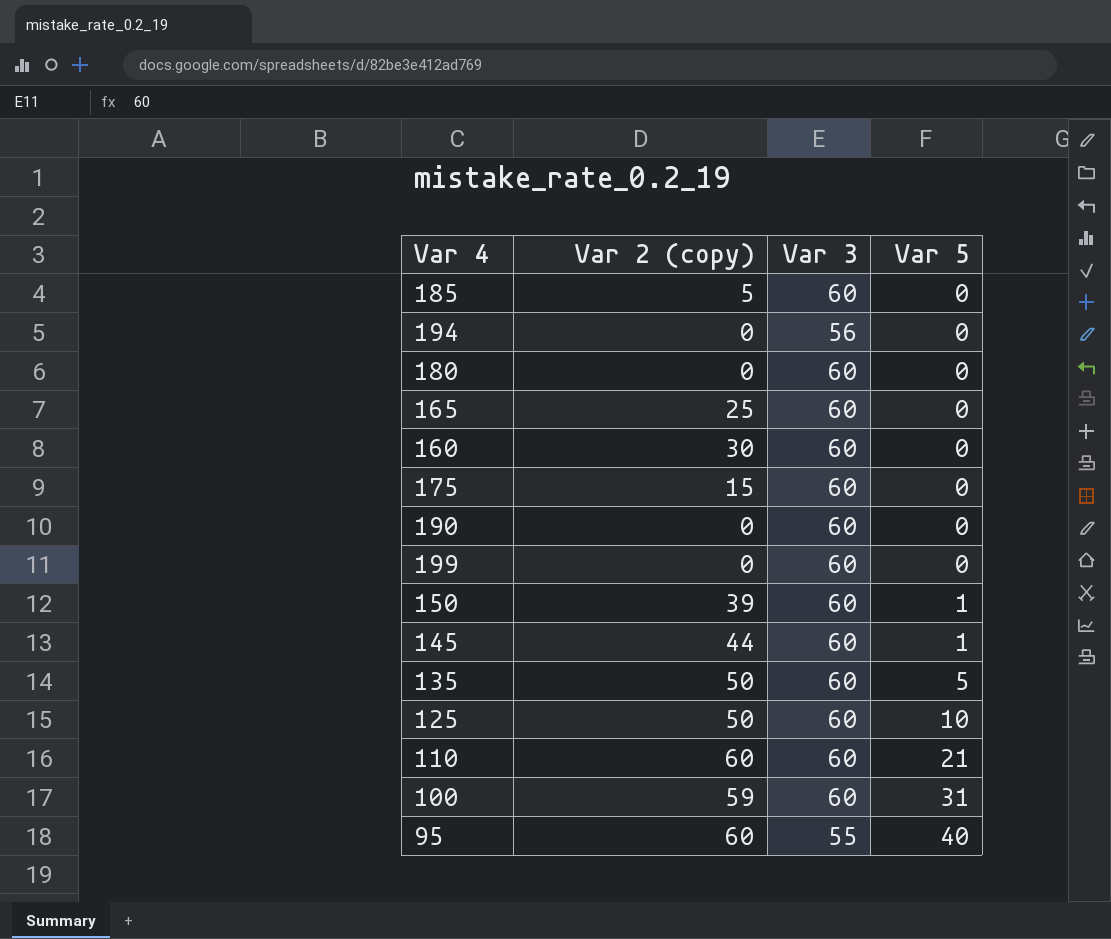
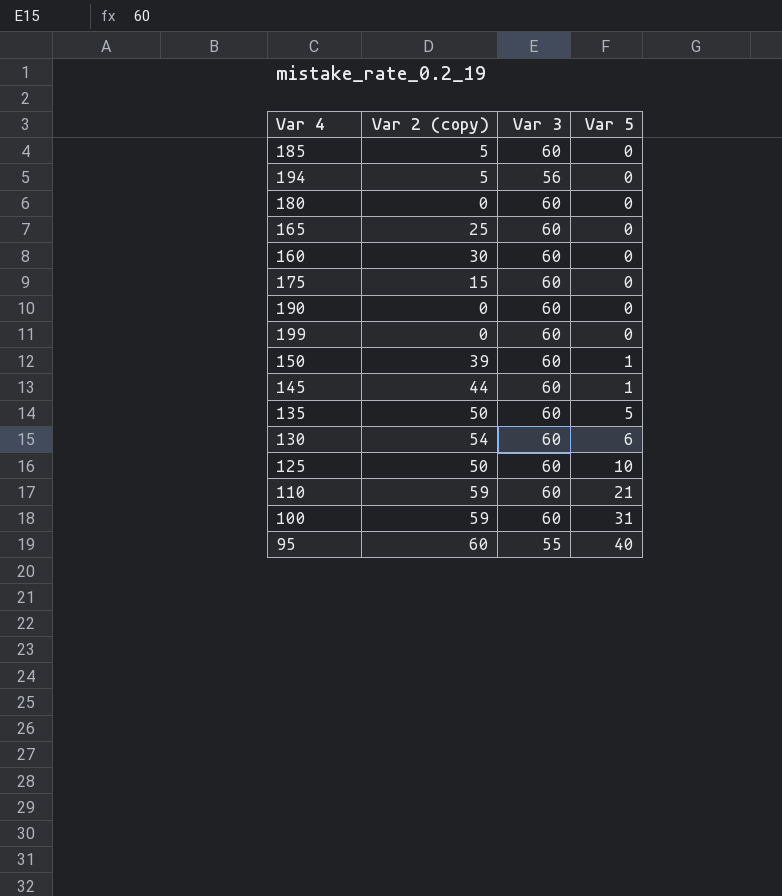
194 | Var 2 (copy): 0 -> 5
row 130: none -> 54 | 60 | 6
110 | Var 2 (copy): 60 -> 59

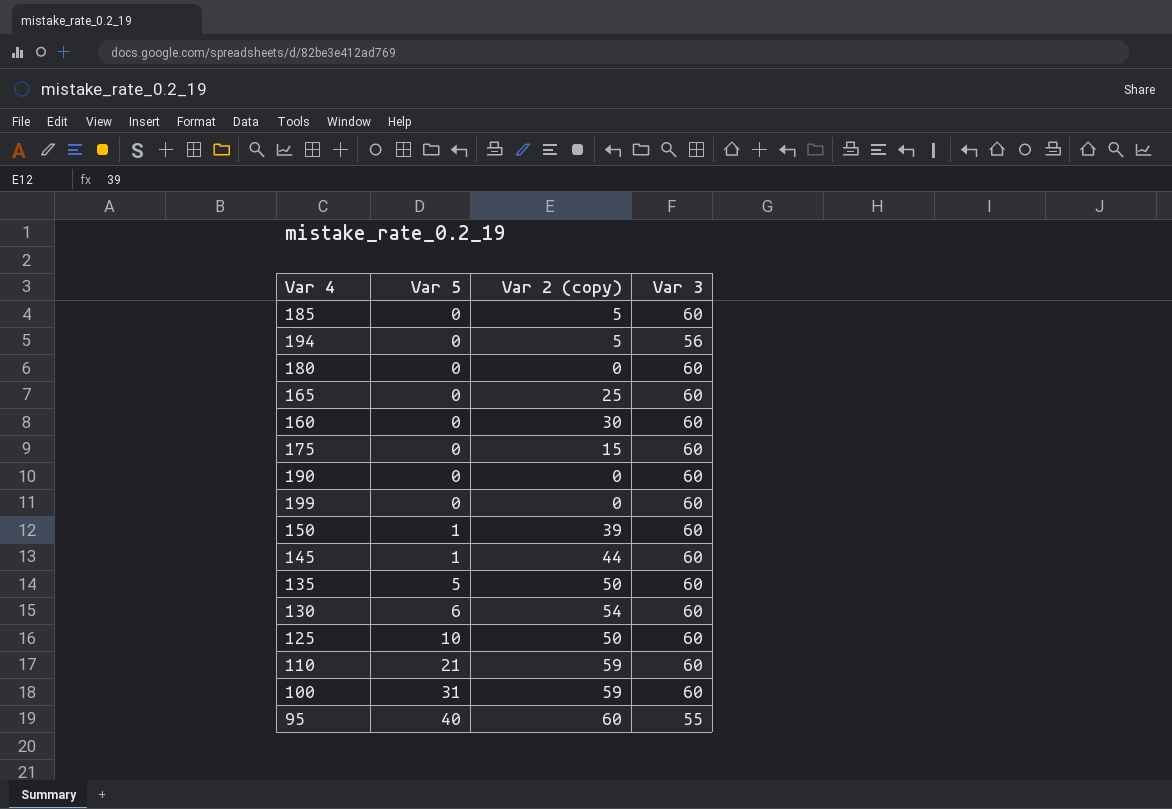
column Var 5 | position: 4 -> 2

